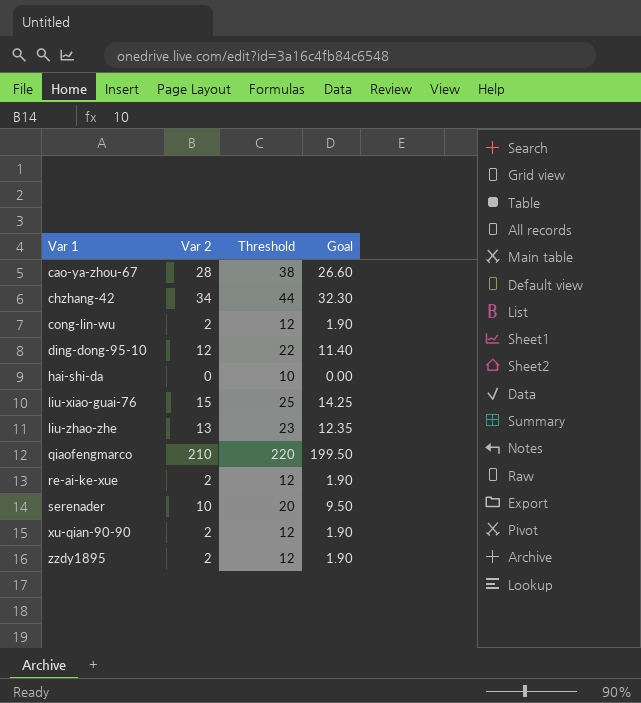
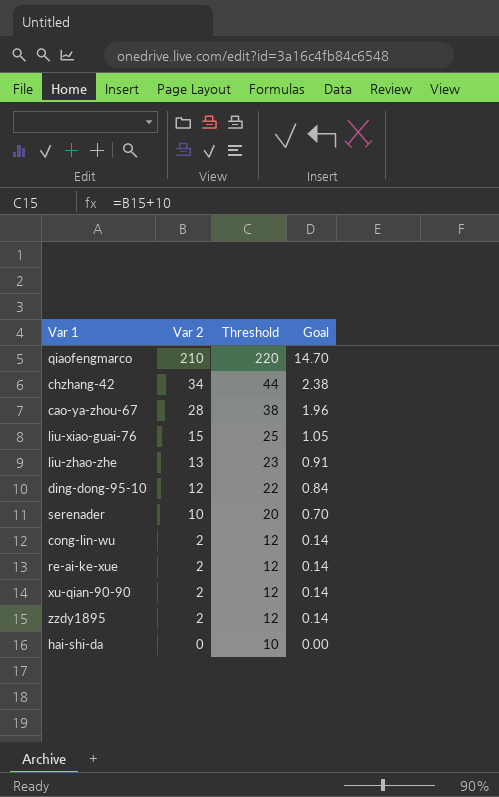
row order: Var 1 ascending -> Var 2 descending
column Goal | formula: [Var 2] * 0.95 -> [Var 2] * 0.07

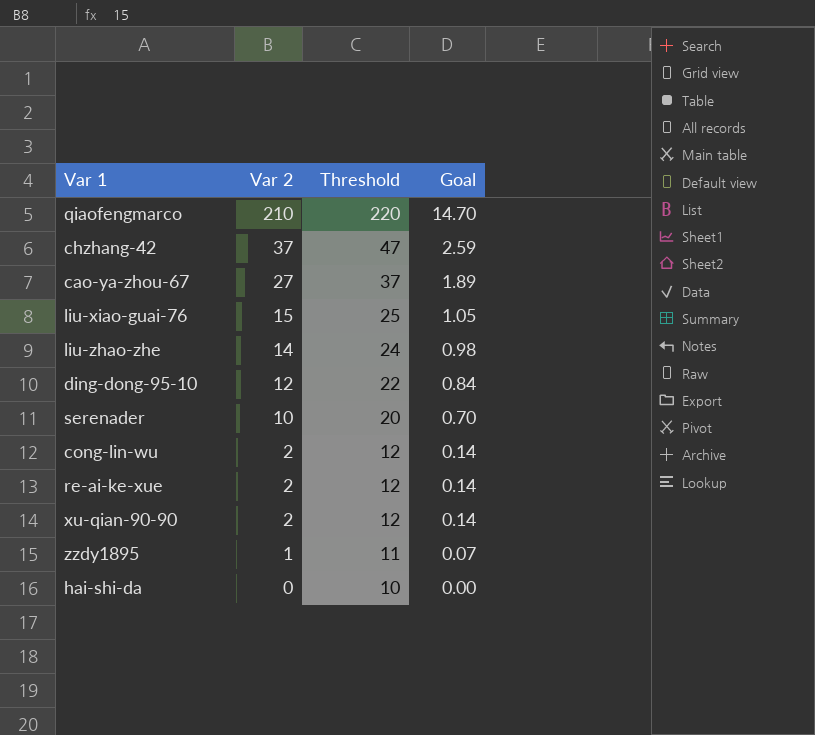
chzhang-42 | Var 2: 34 -> 37
chzhang-42 | Threshold: 44 -> 47
chzhang-42 | Goal: 2.38 -> 2.59
cao-ya-zhou-67 | Var 2: 28 -> 27
cao-ya-zhou-67 | Threshold: 38 -> 37
cao-ya-zhou-67 | Goal: 1.96 -> 1.89
liu-zhao-zhe | Var 2: 13 -> 14
liu-zhao-zhe | Threshold: 23 -> 24
liu-zhao-zhe | Goal: 0.91 -> 0.98
zzdy1895 | Var 2: 2 -> 1
zzdy1895 | Threshold: 12 -> 11
zzdy1895 | Goal: 0.14 -> 0.07

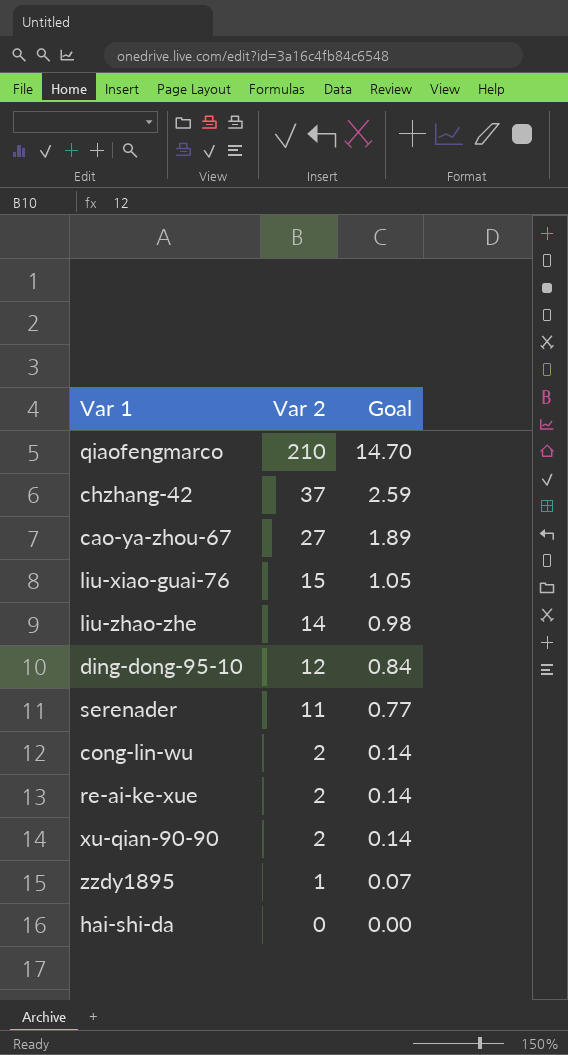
column Threshold | formula: [Var 2] + 10 -> none
serenader | Var 2: 10 -> 11
serenader | Goal: 0.70 -> 0.77

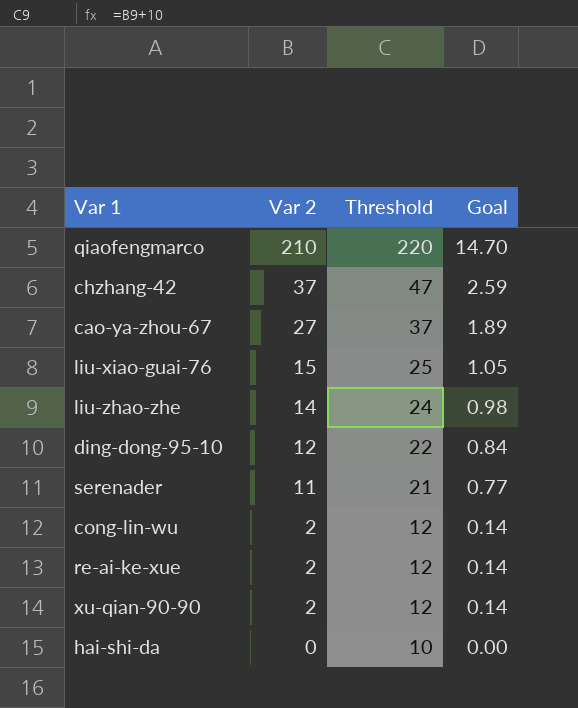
column Threshold | formula: none -> [Var 2] + 10
row zzdy1895: 1 | 0.07 -> none

